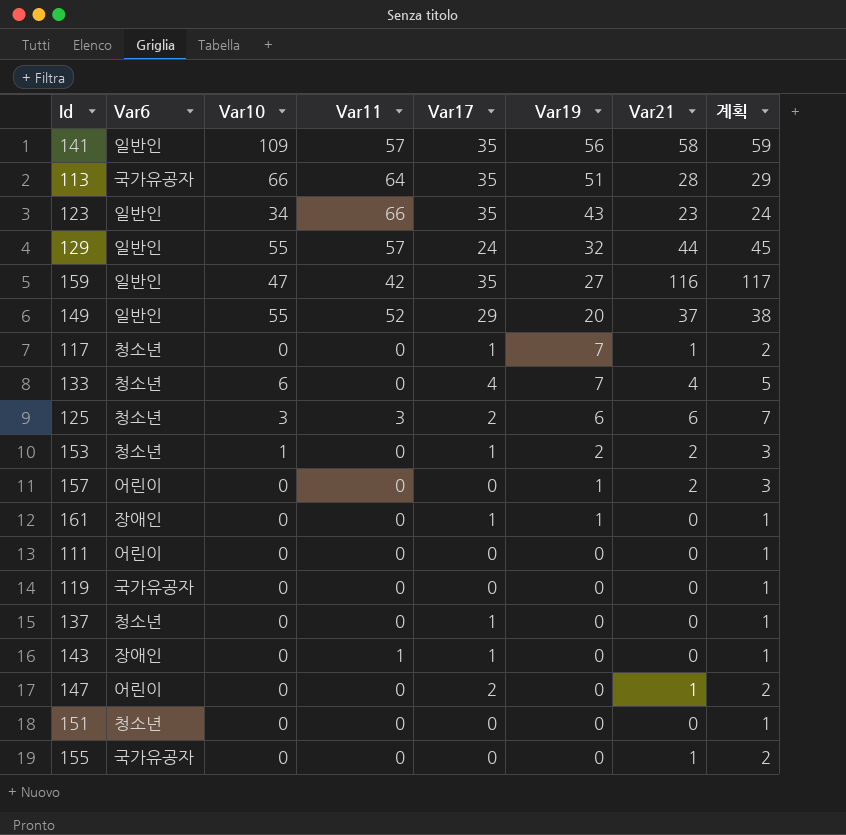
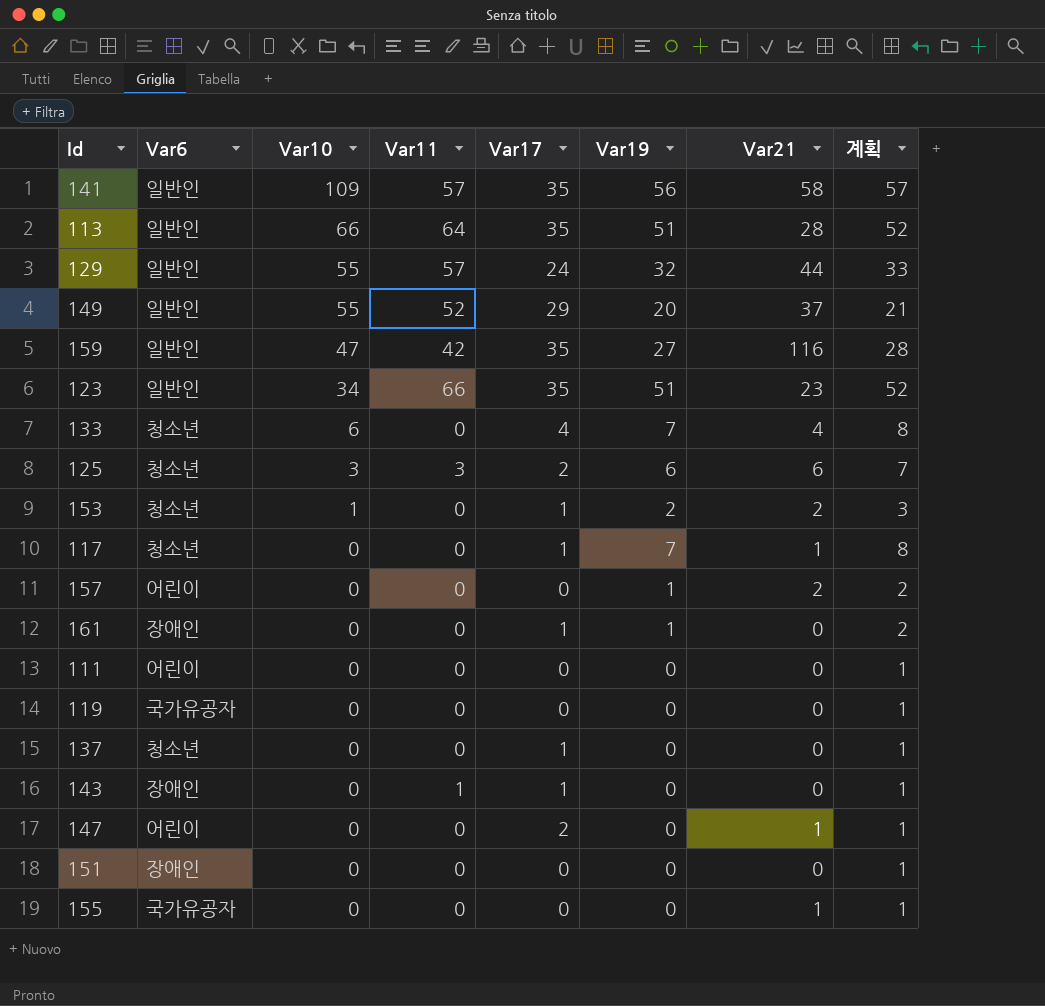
row order: Var19 descending -> Var10 descending
column 계획 | formula: [Var21] + 1 -> [Var19] + 1
113 | Var6: 국가유공자 -> 일반인
123 | Var19: 43 -> 51
151 | Var6: 청소년 -> 장애인

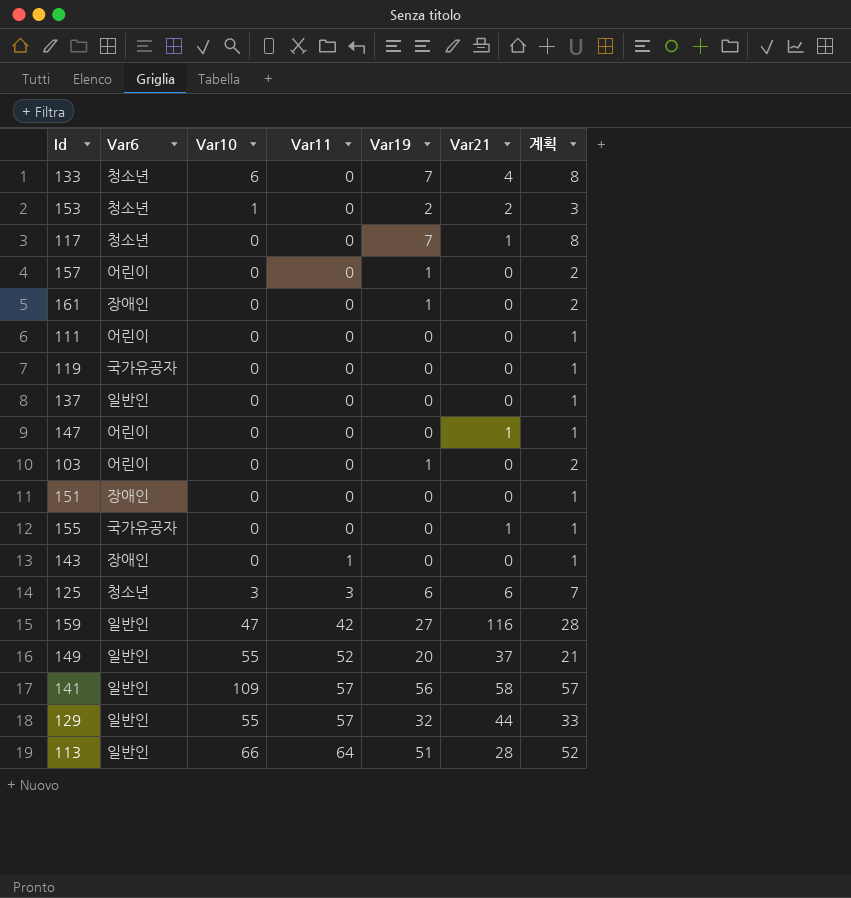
row order: Var10 descending -> Var11 ascending
column Var17 | position: 5 -> none
row 123: 일반인 | 34 | 66 | 35 | 51 | 23 | 52 -> none
157 | Var21: 2 -> 0
137 | Var6: 청소년 -> 일반인
row 103: none -> 어린이 | 0 | 0 | 1 | 0 | 2

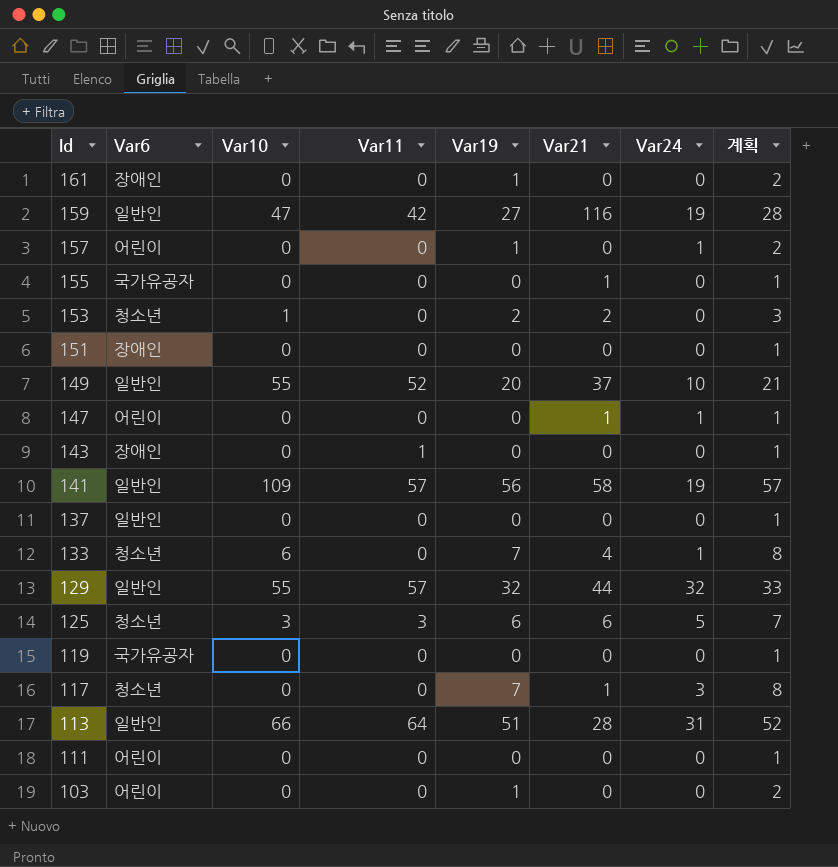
row order: Var11 ascending -> Id descending
column Var24 | position: none -> 7

